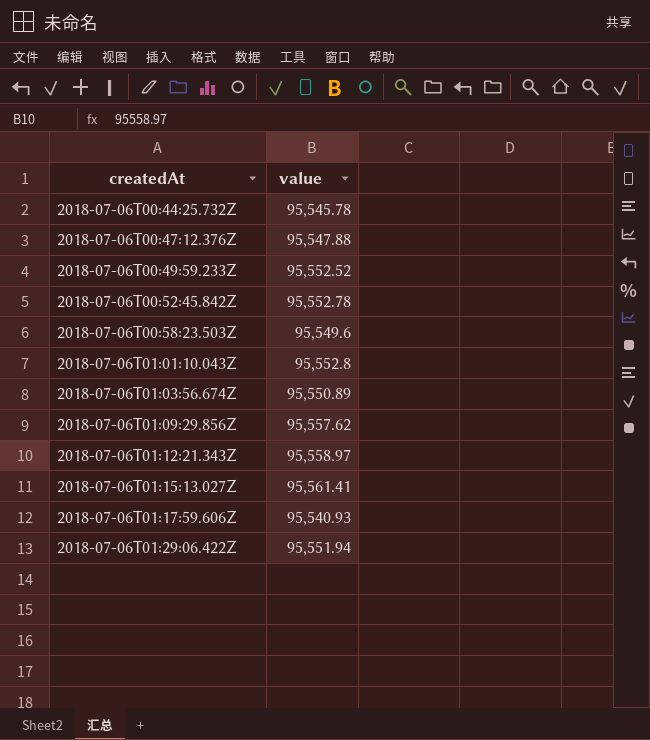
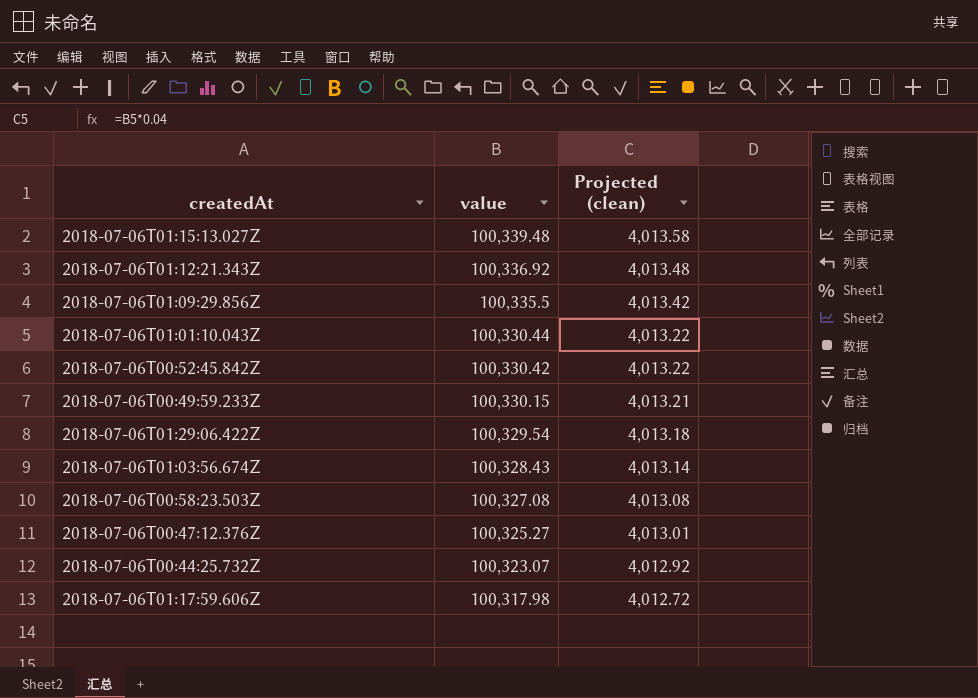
row order: createdAt ascending -> value descending
column Projected (clean) | formula: none -> [value] * 0.04
2018-07-06T01:15:13.027Z | value: 95,561.41 -> 100,339.48
2018-07-06T01:12:21.343Z | value: 95,558.97 -> 100,336.92
2018-07-06T01:09:29.856Z | value: 95,557.62 -> 100,335.5
2018-07-06T01:01:10.043Z | value: 95,552.8 -> 100,330.44
2018-07-06T00:52:45.842Z | value: 95,552.78 -> 100,330.42
2018-07-06T00:49:59.233Z | value: 95,552.52 -> 100,330.15
2018-07-06T01:29:06.422Z | value: 95,551.94 -> 100,329.54
2018-07-06T01:03:56.674Z | value: 95,550.89 -> 100,328.43
2018-07-06T00:58:23.503Z | value: 95,549.6 -> 100,327.08
2018-07-06T00:47:12.376Z | value: 95,547.88 -> 100,325.27
2018-07-06T00:44:25.732Z | value: 95,545.78 -> 100,323.07
2018-07-06T01:17:59.606Z | value: 95,540.93 -> 100,317.98

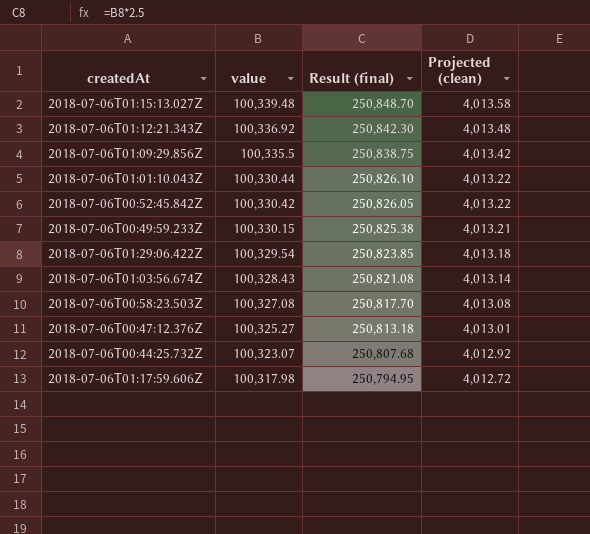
column Result (final) | formula: none -> [value] * 2.5

